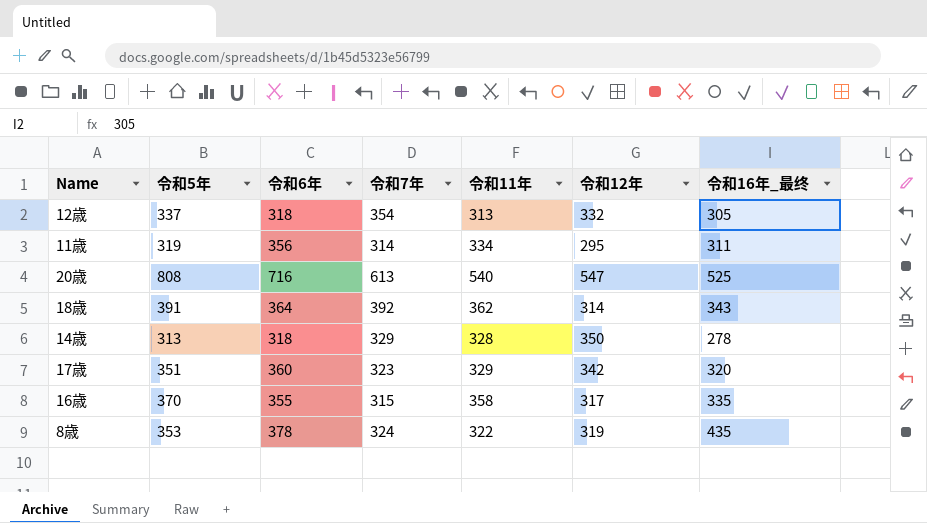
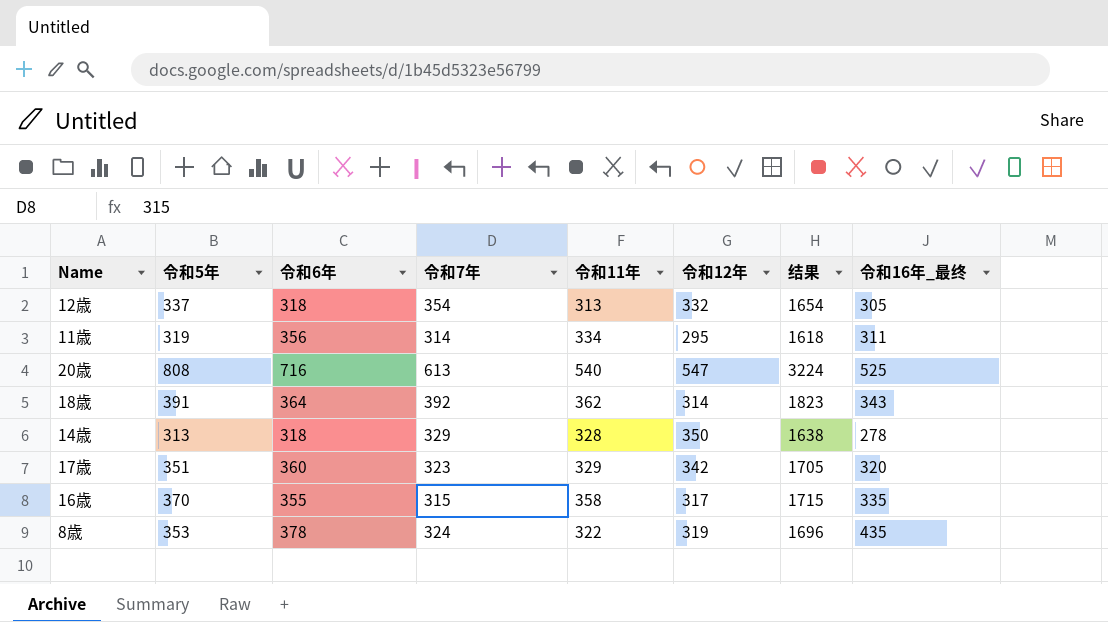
column 结果 | formula: none -> [令和5年] + [令和6年] + [令和7年] + [令和11年] + [令和12年]

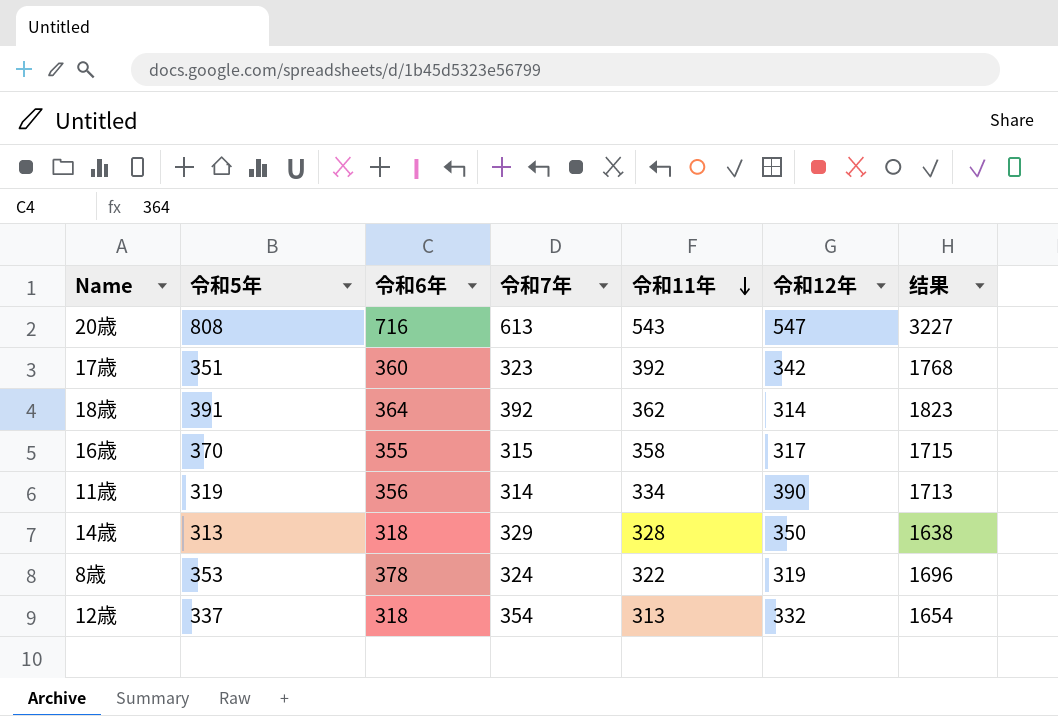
row order: none -> 令和11年 descending
column 令和16年_最终 | position: 8 -> none
20歳 | 令和11年: 540 -> 543
20歳 | 结果: 3224 -> 3227
17歳 | 令和11年: 329 -> 392
17歳 | 结果: 1705 -> 1768
11歳 | 令和12年: 295 -> 390
11歳 | 结果: 1618 -> 1713

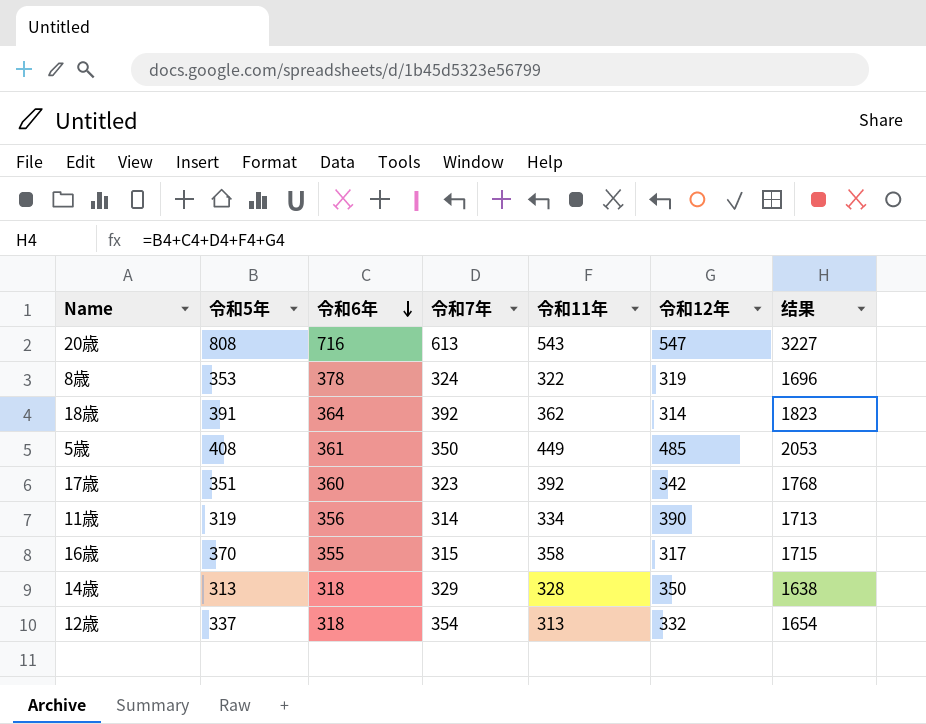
row order: 令和11年 descending -> 令和6年 descending
row 5歳: none -> 408 | 361 | 350 | 449 | 485 | 2053

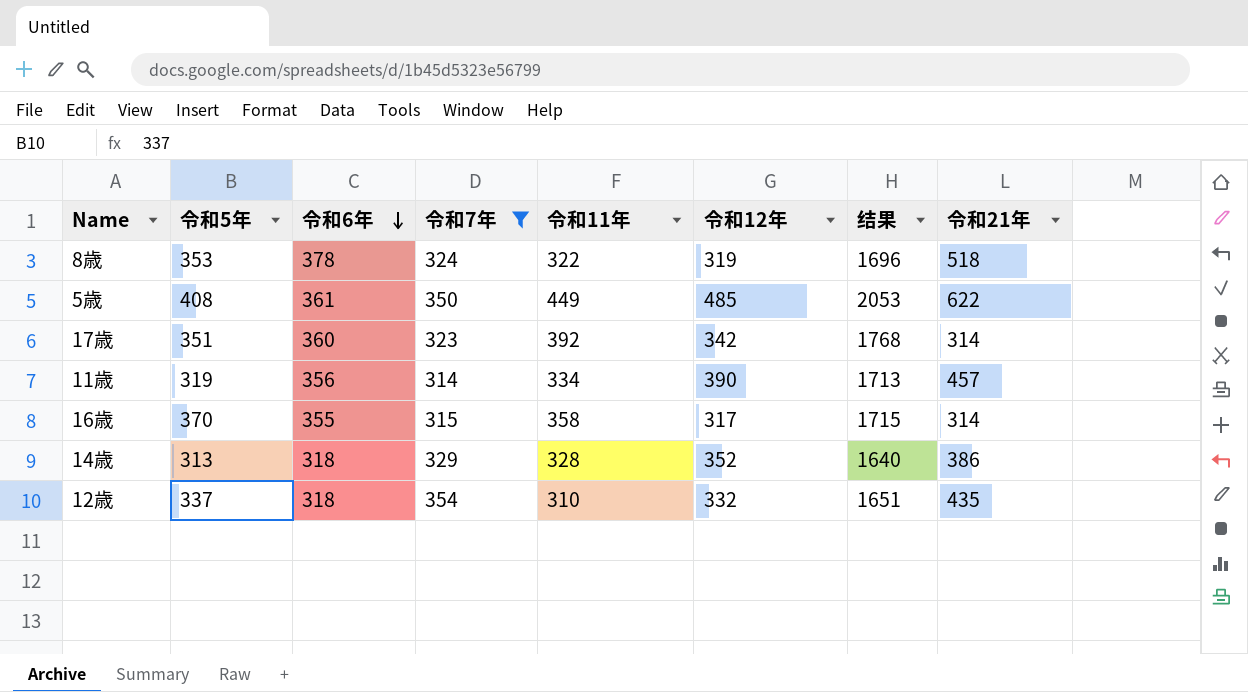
filter: none -> 令和7年 <= 354
column 令和21年 | position: none -> 8
14歳 | 令和12年: 350 -> 352
14歳 | 结果: 1638 -> 1640
12歳 | 令和11年: 313 -> 310
12歳 | 结果: 1654 -> 1651

